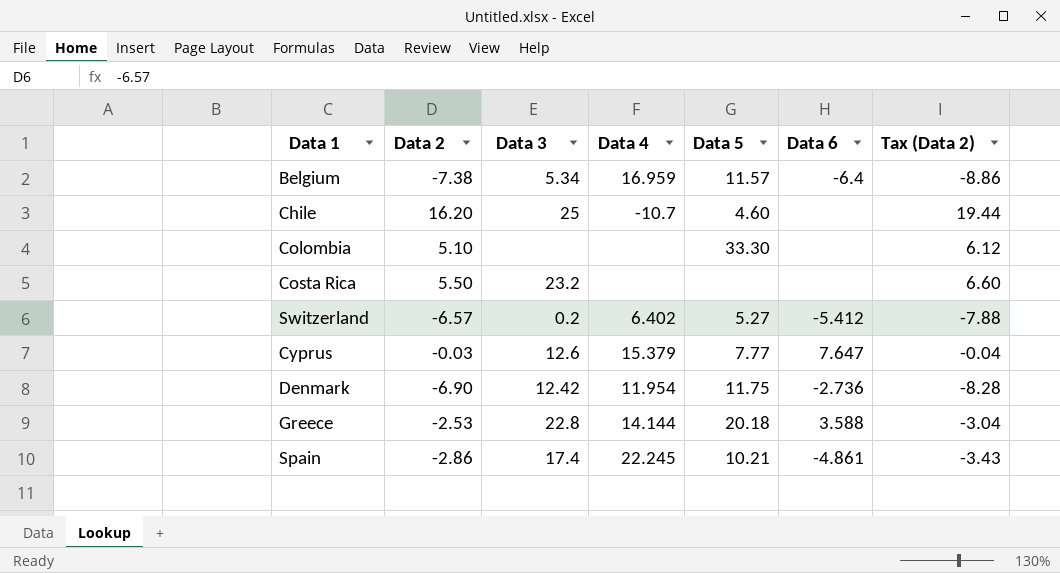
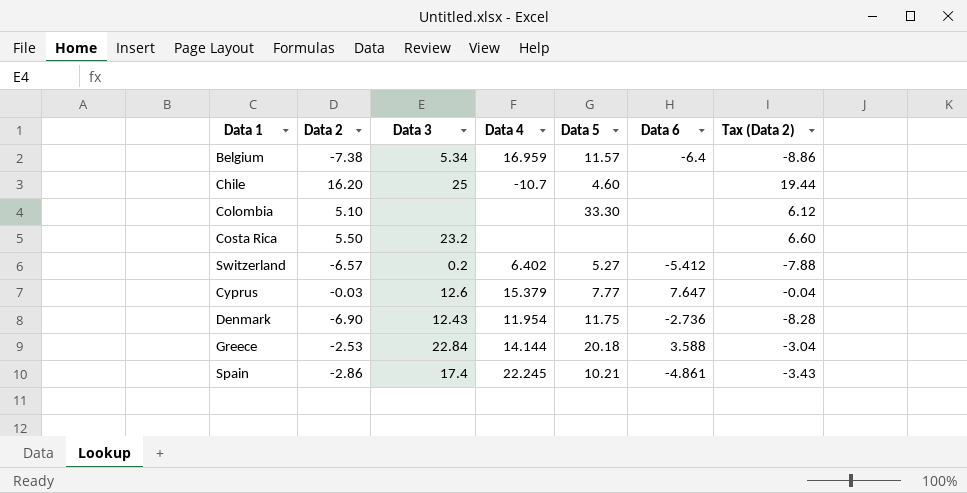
Denmark | Data 3: 12.42 -> 12.43
Greece | Data 3: 22.8 -> 22.84

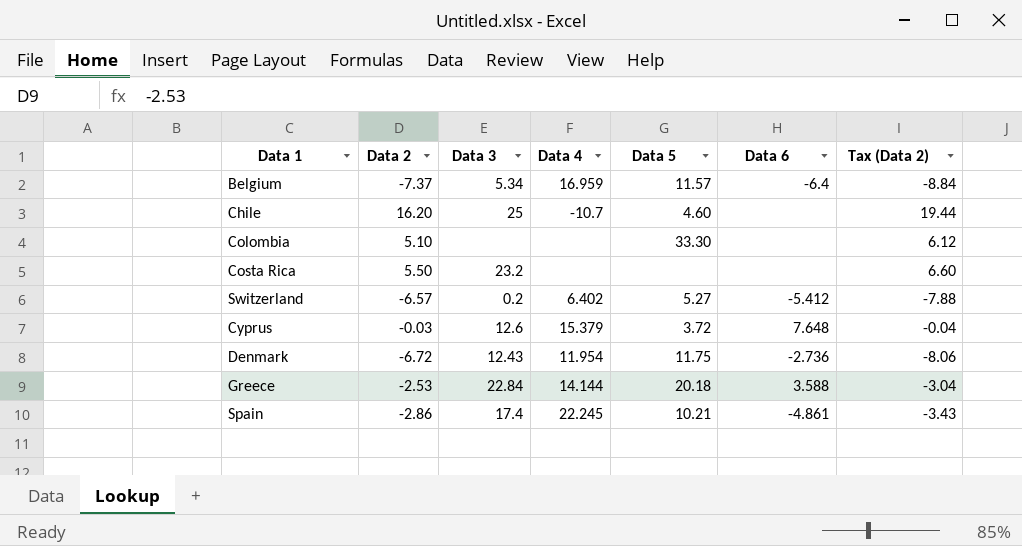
Belgium | Data 2: -7.38 -> -7.37
Belgium | Tax (Data 2): -8.86 -> -8.84
Cyprus | Data 5: 7.77 -> 3.72
Cyprus | Data 6: 7.647 -> 7.648
Denmark | Data 2: -6.90 -> -6.72
Denmark | Tax (Data 2): -8.28 -> -8.06

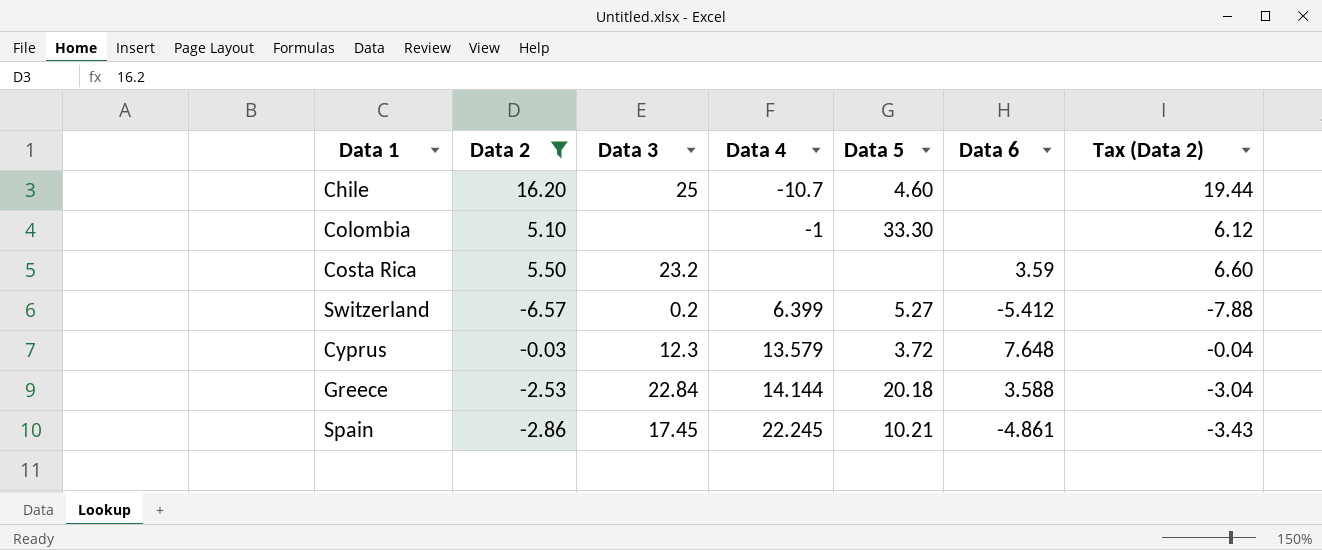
filter: none -> Data 2 >= -6.57
Colombia | Data 4: none -> -1
Costa Rica | Data 6: none -> 3.59
Switzerland | Data 4: 6.402 -> 6.399
Cyprus | Data 3: 12.6 -> 12.3
Cyprus | Data 4: 15.379 -> 13.579
Spain | Data 3: 17.4 -> 17.45

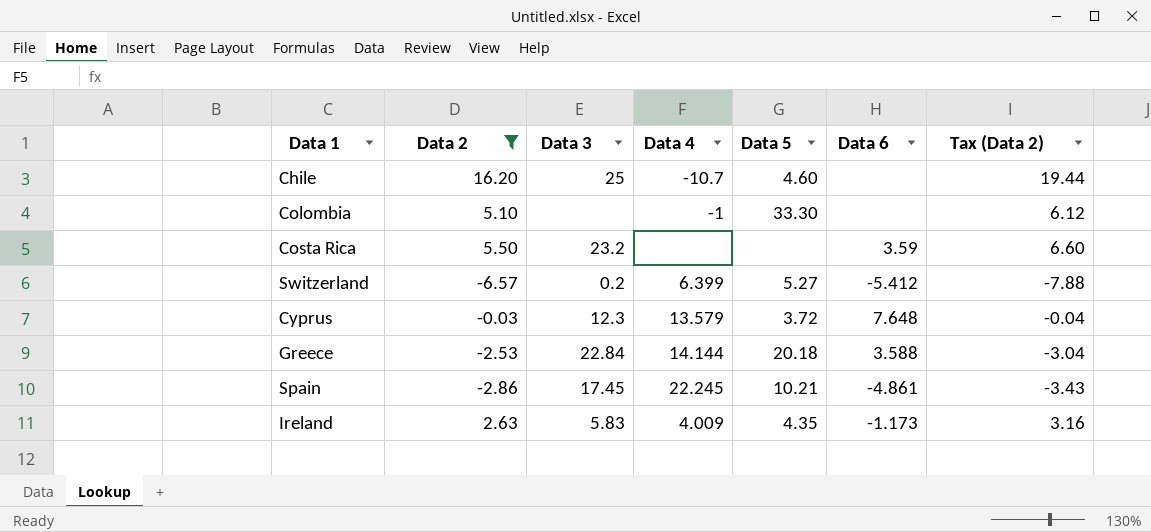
row Ireland: none -> 2.63 | 5.83 | 4.009 | 4.35 | -1.173 | 3.16

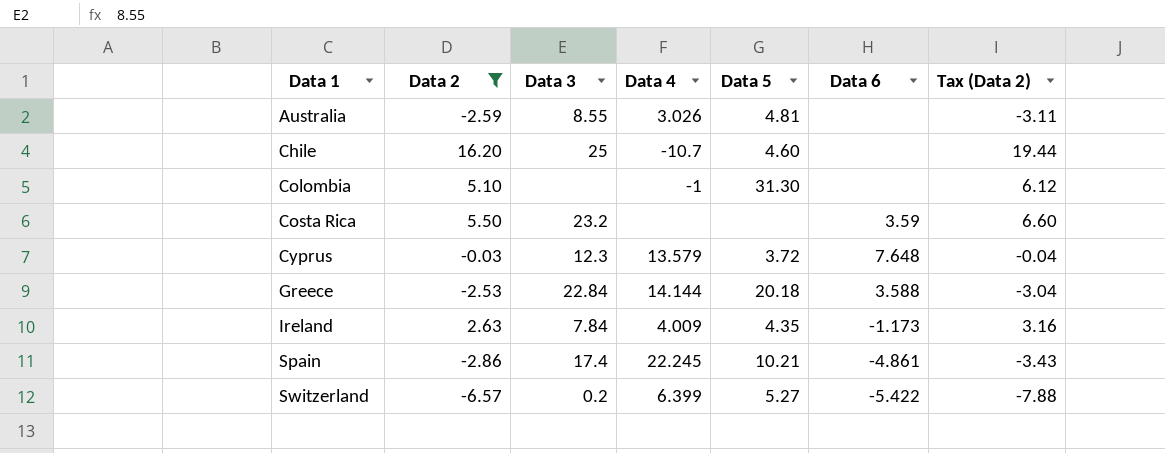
row order: none -> Data 1 ascending
row Australia: none -> -2.59 | 8.55 | 3.026 | 4.81 | none | -3.11
Colombia | Data 5: 33.30 -> 31.30
Ireland | Data 3: 5.83 -> 7.84
Spain | Data 3: 17.45 -> 17.4
Switzerland | Data 6: -5.412 -> -5.422

